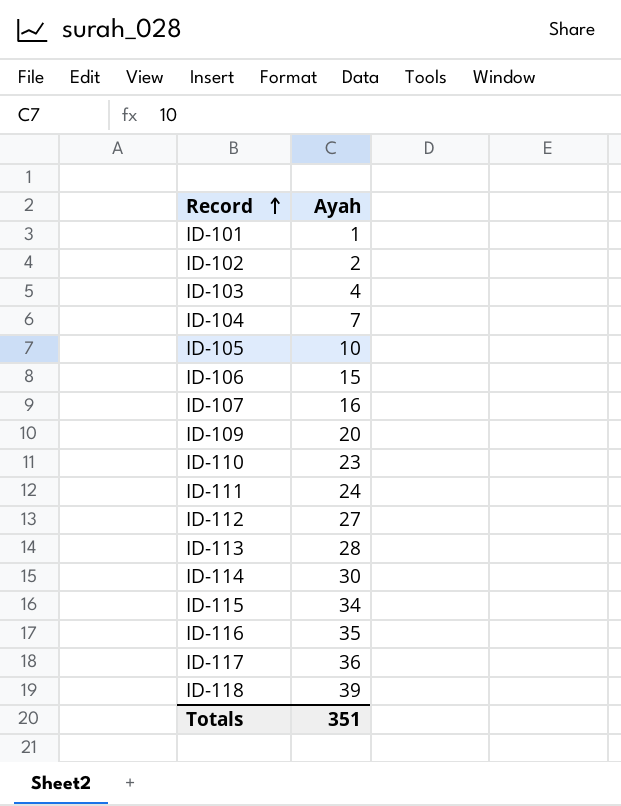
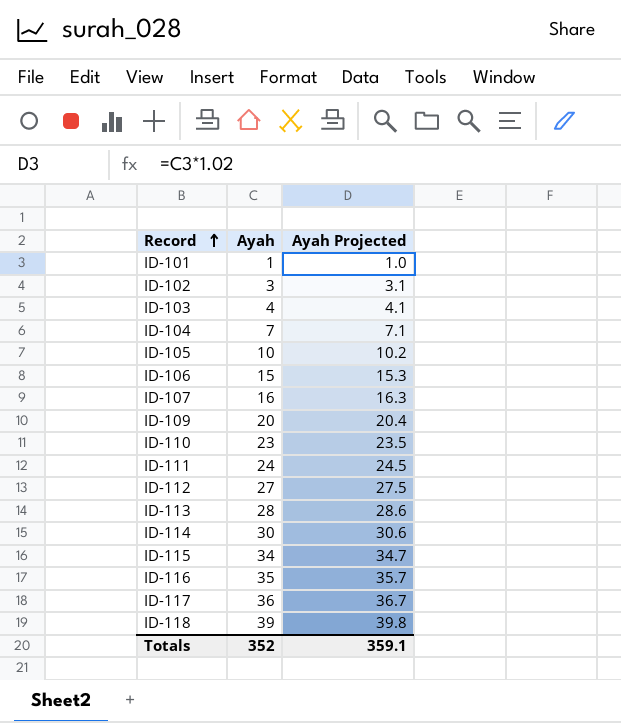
column Ayah Projected | formula: none -> [Ayah] * 1.02
ID-102 | Ayah: 2 -> 3
Totals | Ayah: 351 -> 352

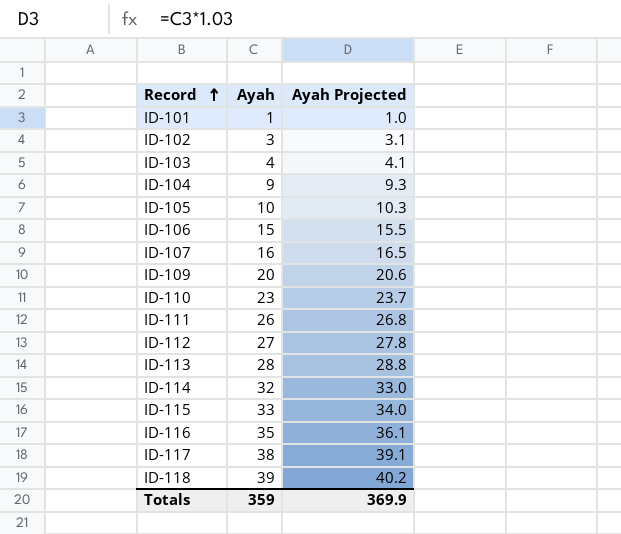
column Ayah Projected | formula: [Ayah] * 1.02 -> [Ayah] * 1.03
ID-104 | Ayah: 7 -> 9
ID-111 | Ayah: 24 -> 26
ID-114 | Ayah: 30 -> 32
ID-115 | Ayah: 34 -> 33
ID-117 | Ayah: 36 -> 38
Totals | Ayah: 352 -> 359
Totals | Ayah Projected: 359.1 -> 369.9

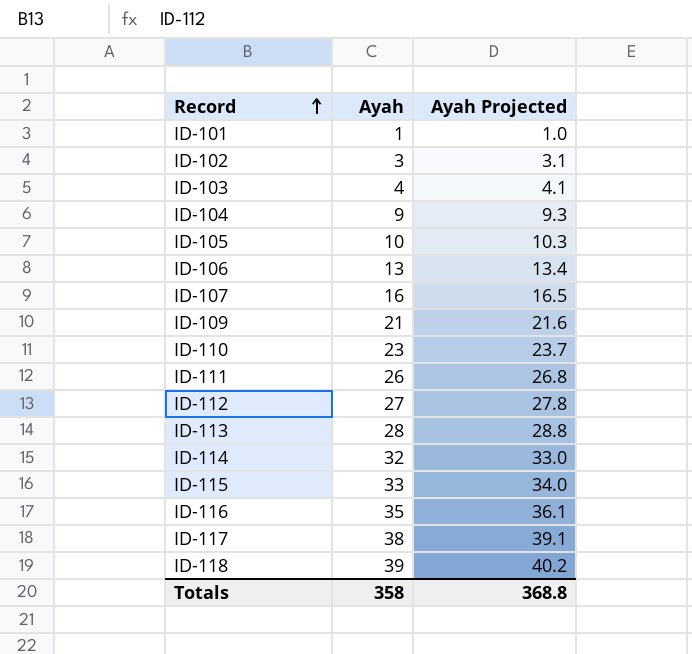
ID-106 | Ayah: 15 -> 13
ID-106 | Ayah Projected: 15.5 -> 13.4
ID-109 | Ayah: 20 -> 21
ID-109 | Ayah Projected: 20.6 -> 21.6
Totals | Ayah: 359 -> 358
Totals | Ayah Projected: 369.9 -> 368.8

